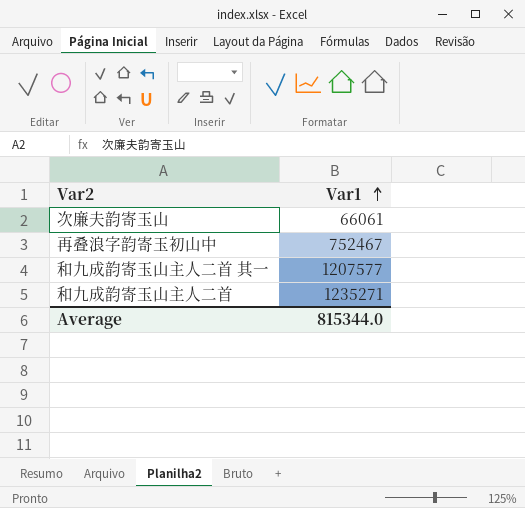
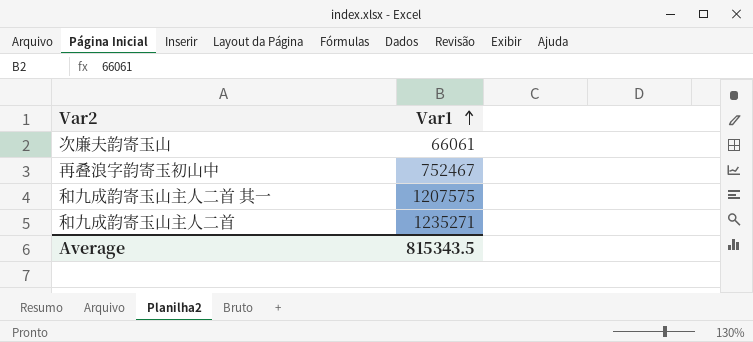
和九成韵寄玉山主人二首 其一 | Var1: 1207577 -> 1207575
Average | Var1: 815344.0 -> 815343.5

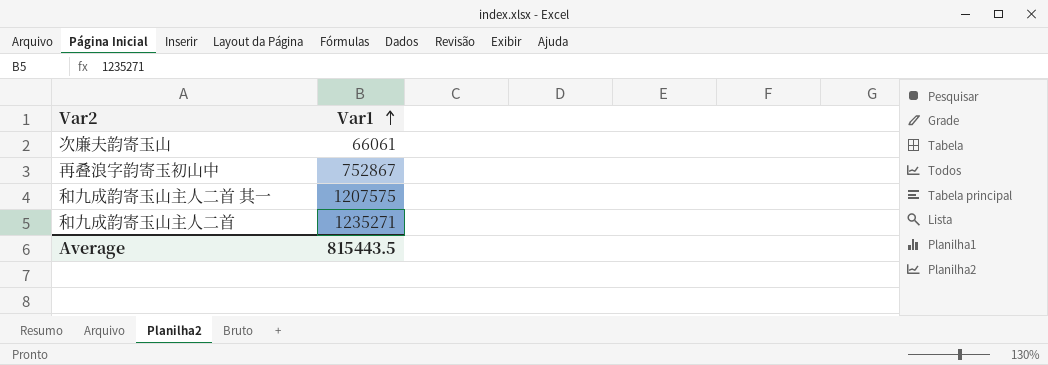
再叠浪字韵寄玉初山中 | Var1: 752467 -> 752867
Average | Var1: 815343.5 -> 815443.5

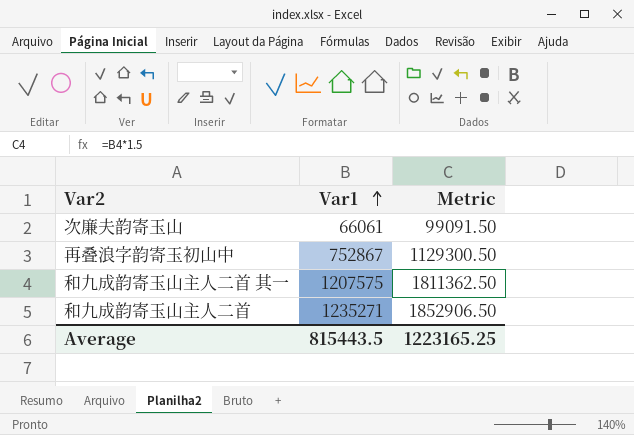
column Metric | formula: none -> [Var1] * 1.5

